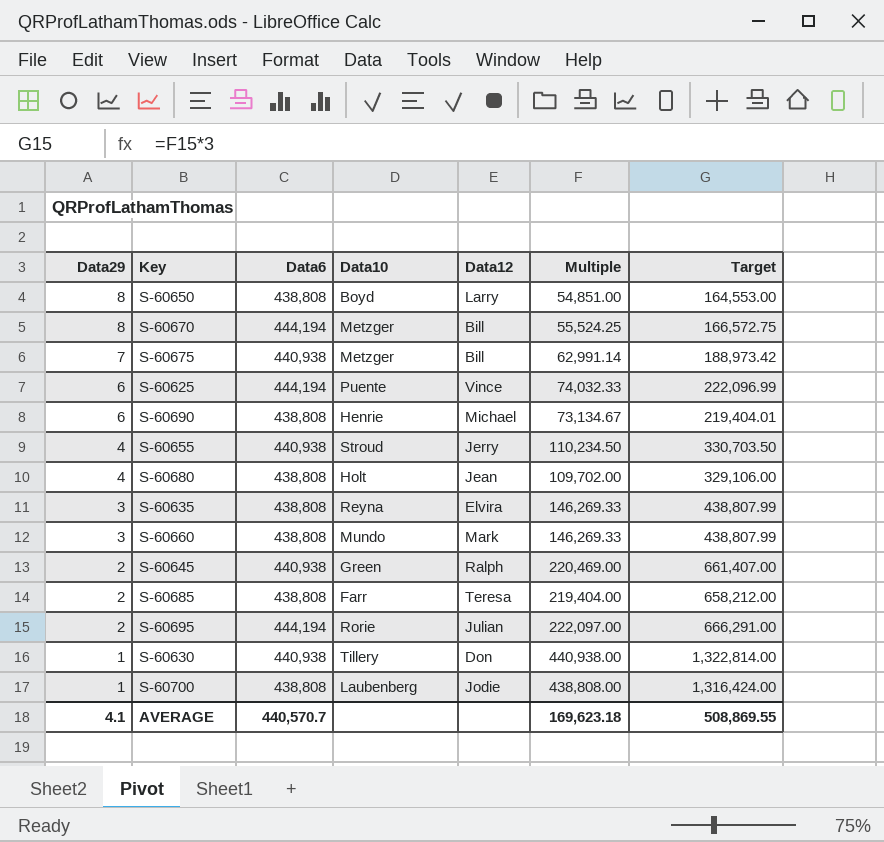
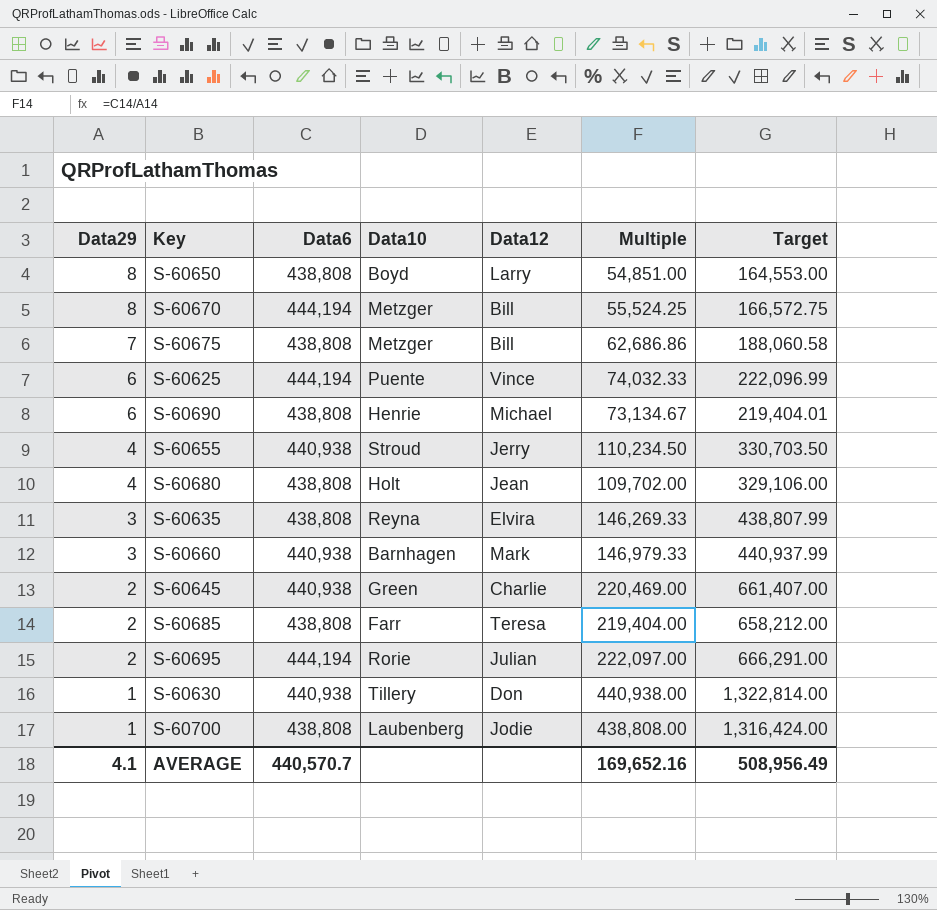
S-60675 | Data6: 440,938 -> 438,808
S-60675 | Multiple: 62,991.14 -> 62,686.86
S-60675 | Target: 188,973.42 -> 188,060.58
S-60660 | Data6: 438,808 -> 440,938
S-60660 | Data10: Mundo -> Barnhagen
S-60660 | Multiple: 146,269.33 -> 146,979.33
S-60660 | Target: 438,807.99 -> 440,937.99
S-60645 | Data12: Ralph -> Charlie
AVERAGE | Multiple: 169,623.18 -> 169,652.16
AVERAGE | Target: 508,869.55 -> 508,956.49

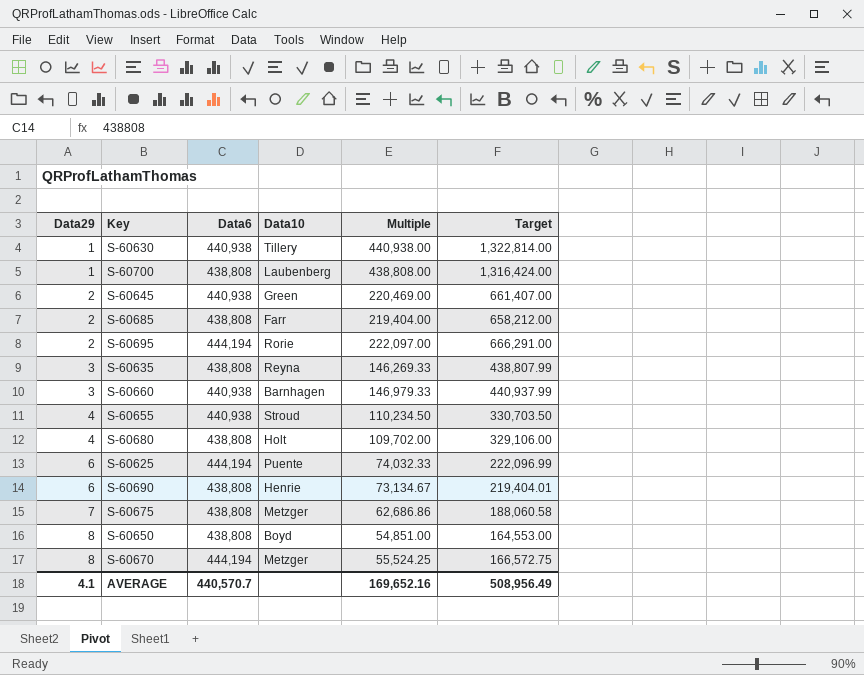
row order: Data29 descending -> Data29 ascending
column Data12 | position: 5 -> none

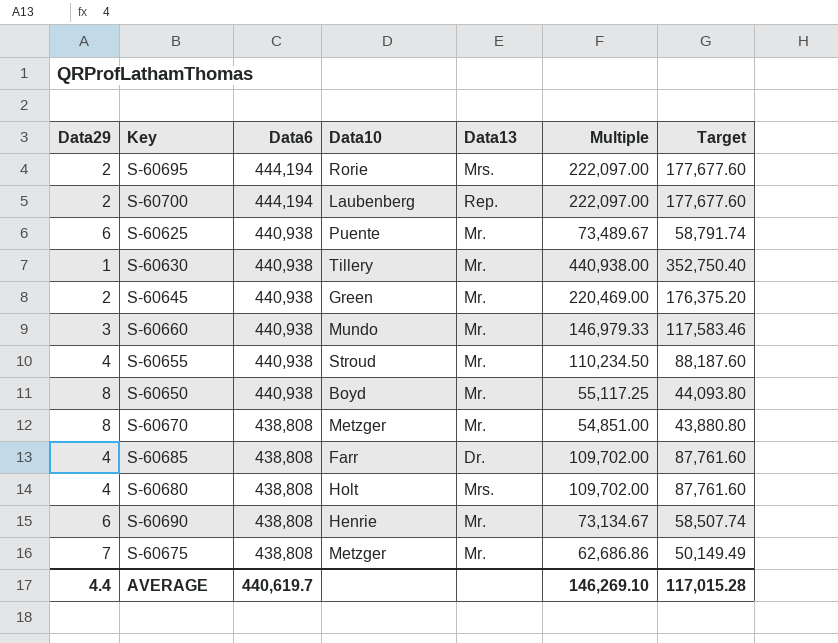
row order: Data29 ascending -> Data6 descending
column Data13 | position: none -> 5
column Target | formula: [Multiple] * 3 -> [Multiple] * 0.8
row S-60635: 3 | 438,808 | Reyna | 146,269.33 | 438,807.99 -> none
S-60700 | Data29: 1 -> 2
S-60700 | Data6: 438,808 -> 444,194
S-60700 | Multiple: 438,808.00 -> 222,097.00
S-60625 | Data6: 444,194 -> 440,938
S-60625 | Multiple: 74,032.33 -> 73,489.67
S-60660 | Data10: Barnhagen -> Mundo
S-60650 | Data6: 438,808 -> 440,938
S-60650 | Multiple: 54,851.00 -> 55,117.25
S-60670 | Data6: 444,194 -> 438,808
S-60670 | Multiple: 55,524.25 -> 54,851.00
S-60685 | Data29: 2 -> 4
S-60685 | Multiple: 219,404.00 -> 109,702.00
AVERAGE | Data29: 4.1 -> 4.4
AVERAGE | Data6: 440,570.7 -> 440,619.7
AVERAGE | Multiple: 169,652.16 -> 146,269.10
AVERAGE | Target: 508,956.49 -> 117,015.28

